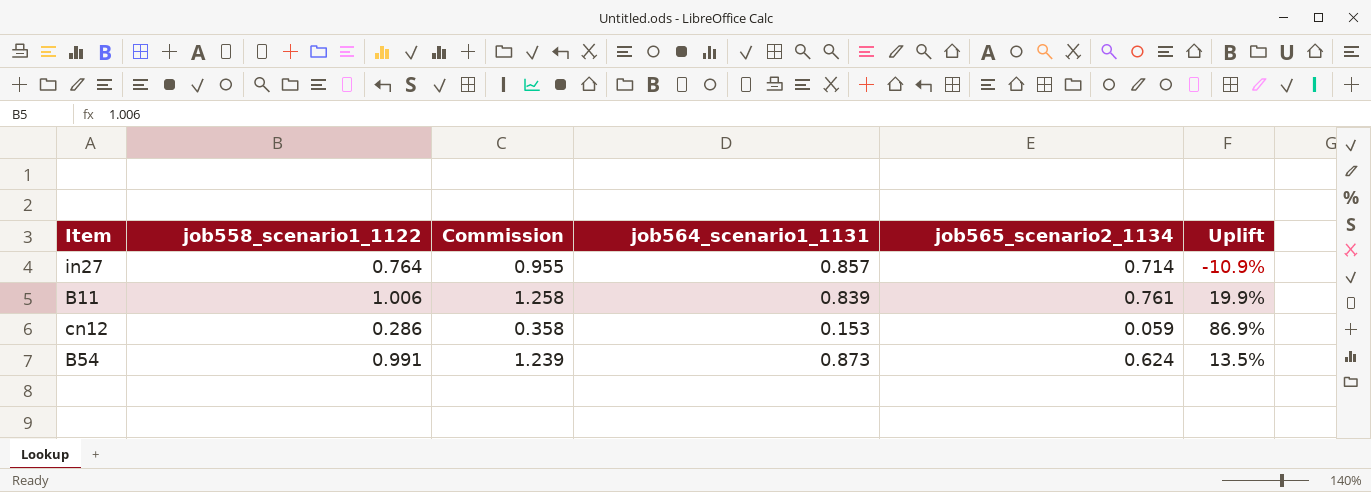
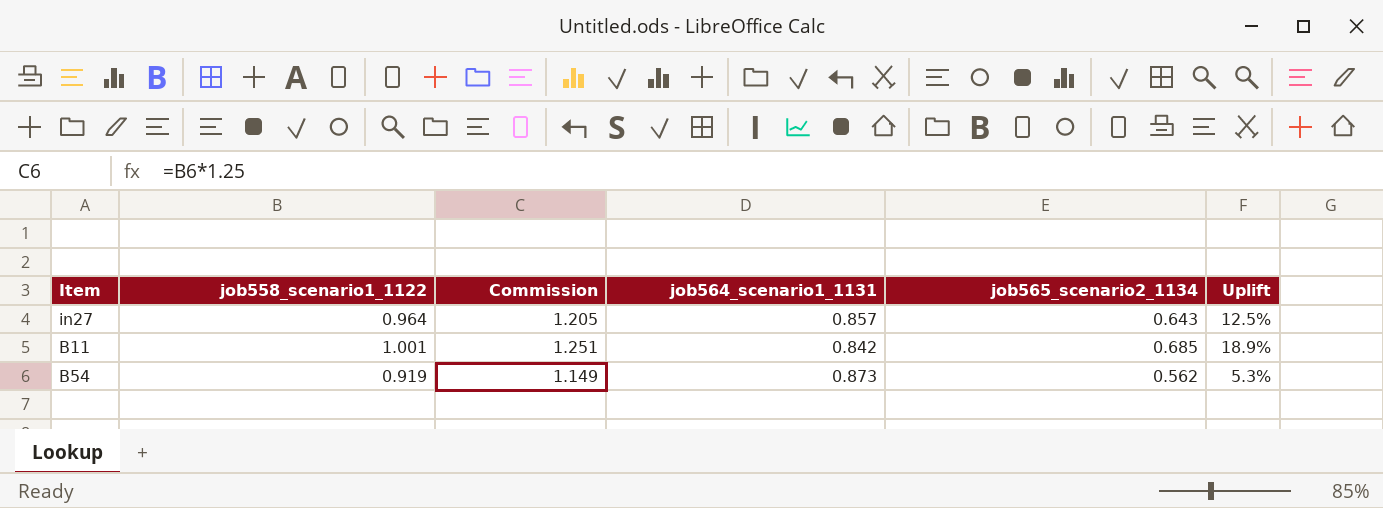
row cn12: 0.286 | 0.358 | 0.153 | 0.059 | 86.9% -> none
in27 | job558_scenario1_1122: 0.764 -> 0.964
in27 | Commission: 0.955 -> 1.205
in27 | job565_scenario2_1134: 0.714 -> 0.643
in27 | Uplift: -10.9% -> 12.5%
B11 | job558_scenario1_1122: 1.006 -> 1.001
B11 | Commission: 1.258 -> 1.251
B11 | job564_scenario1_1131: 0.839 -> 0.842
B11 | job565_scenario2_1134: 0.761 -> 0.685
B11 | Uplift: 19.9% -> 18.9%
B54 | job558_scenario1_1122: 0.991 -> 0.919
B54 | Commission: 1.239 -> 1.149
B54 | job565_scenario2_1134: 0.624 -> 0.562
B54 | Uplift: 13.5% -> 5.3%

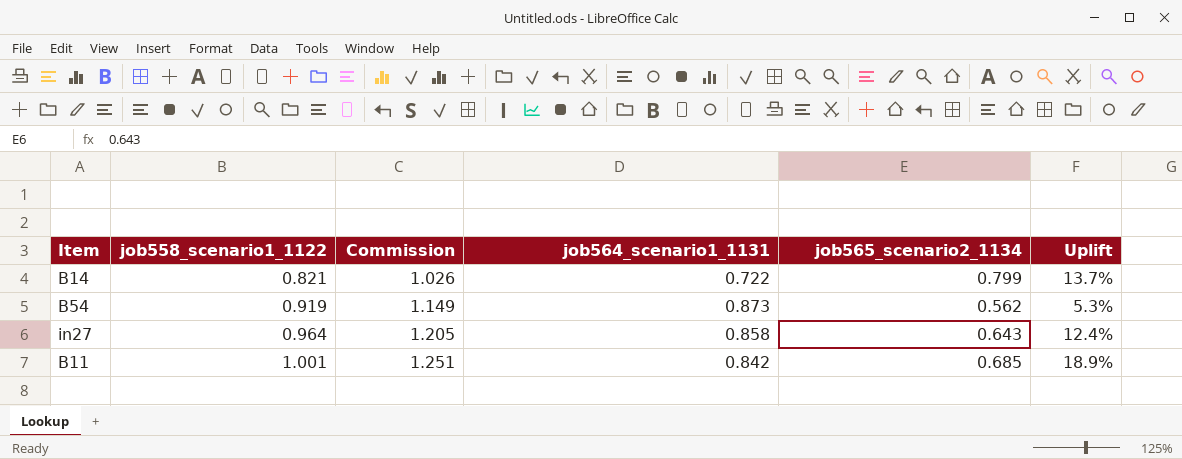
row order: none -> job558_scenario1_1122 ascending
row B14: none -> 0.821 | 1.026 | 0.722 | 0.799 | 13.7%
in27 | job564_scenario1_1131: 0.857 -> 0.858
in27 | Uplift: 12.5% -> 12.4%

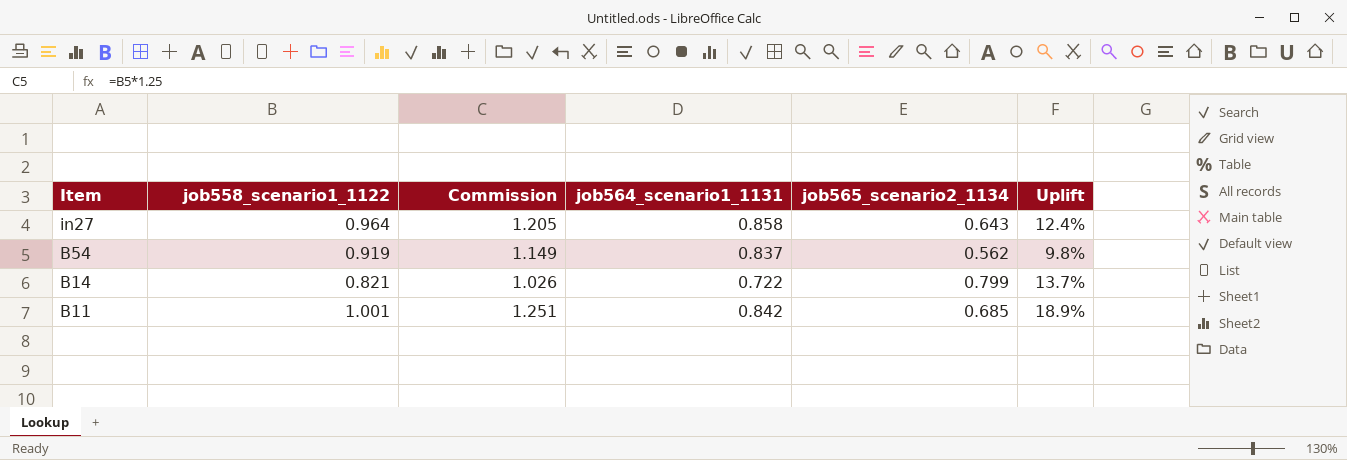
row order: job558_scenario1_1122 ascending -> Item descending
B54 | job564_scenario1_1131: 0.873 -> 0.837
B54 | Uplift: 5.3% -> 9.8%

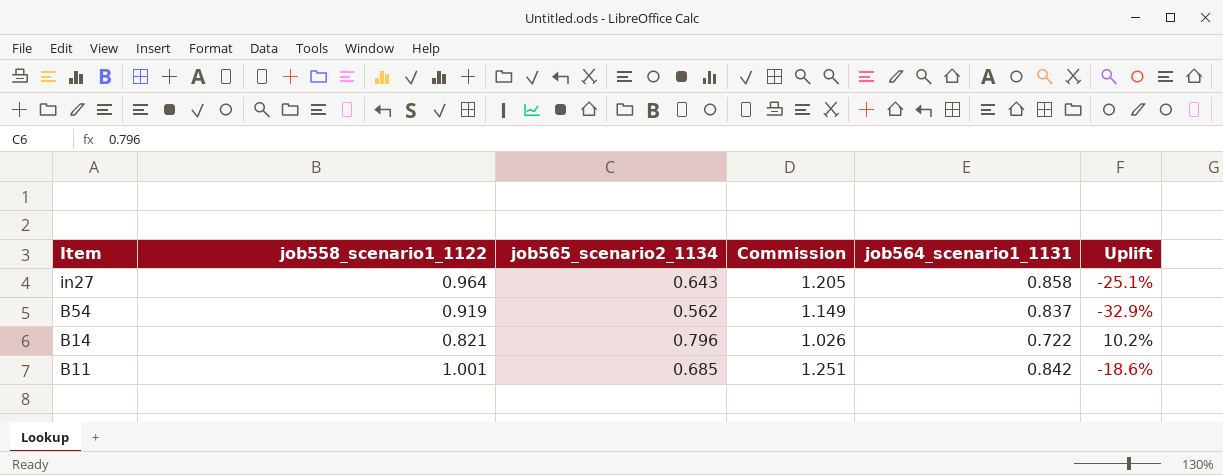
column job565_scenario2_1134 | position: 5 -> 3
column Uplift | formula: ([job558_scenario1_1122] - [job564_scenario1_1131]) / [job564_scenario1_1131] -> ([job565_scenario2_1134] - [job564_scenario1_1131]) / [job564_scenario1_1131]
B14 | job565_scenario2_1134: 0.799 -> 0.796

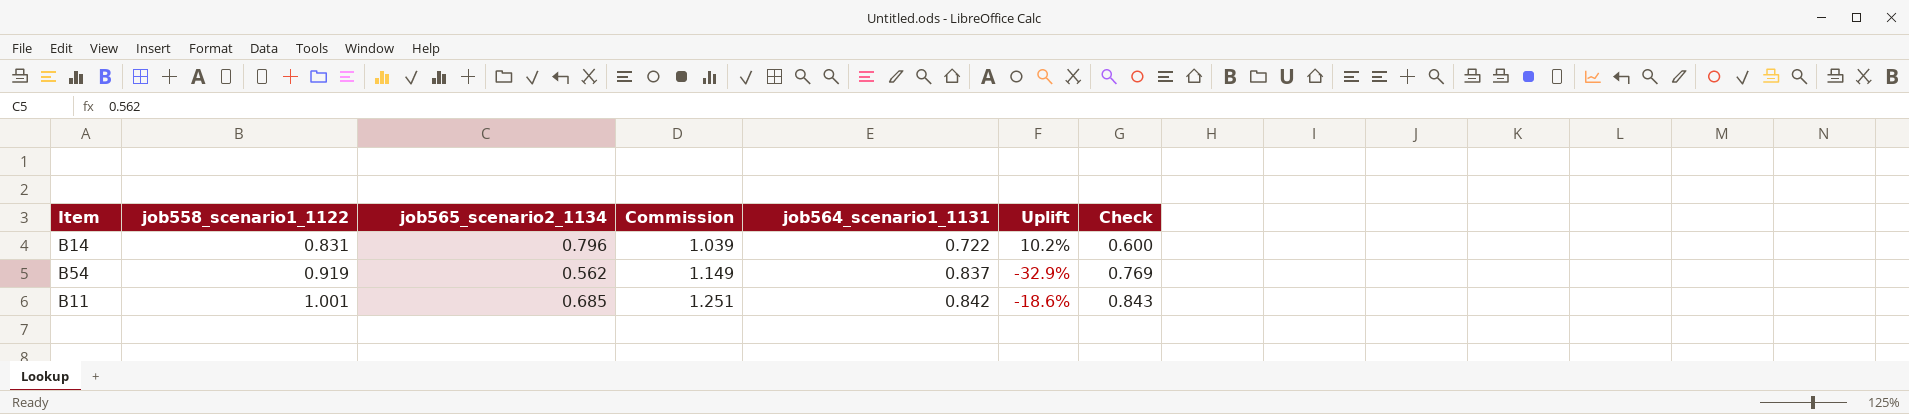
row order: Item descending -> job558_scenario1_1122 ascending
column Check | formula: none -> [job558_scenario1_1122] * [job564_scenario1_1131]
row in27: 0.964 | 0.643 | 1.205 | 0.858 | -25.1% -> none
B14 | job558_scenario1_1122: 0.821 -> 0.831
B14 | Commission: 1.026 -> 1.039

